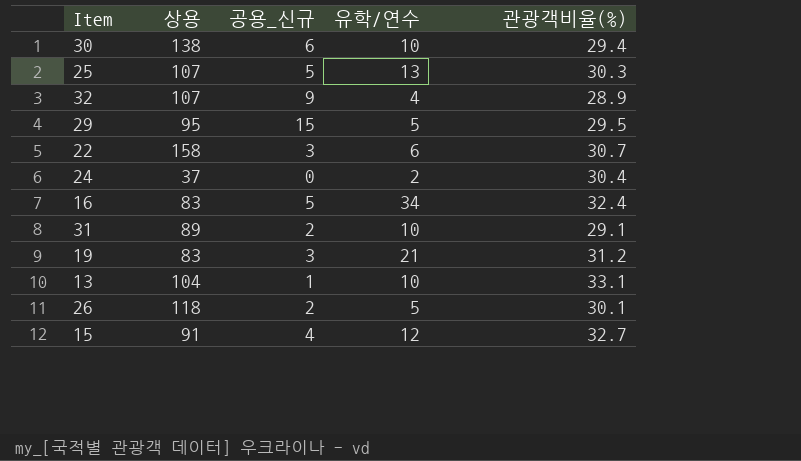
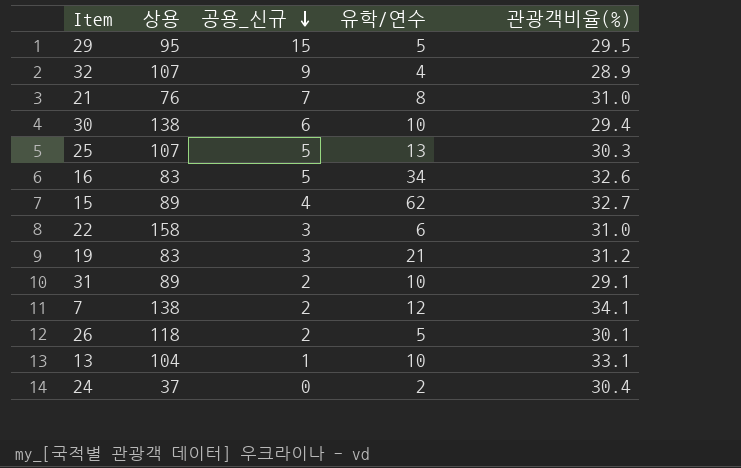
row order: none -> 공용_신규 descending
row 21: none -> 76 | 7 | 8 | 31.0
16 | 관광객비율(%): 32.4 -> 32.6
15 | 상용: 91 -> 89
15 | 유학/연수: 12 -> 62
22 | 관광객비율(%): 30.7 -> 31.0
row 7: none -> 138 | 2 | 12 | 34.1

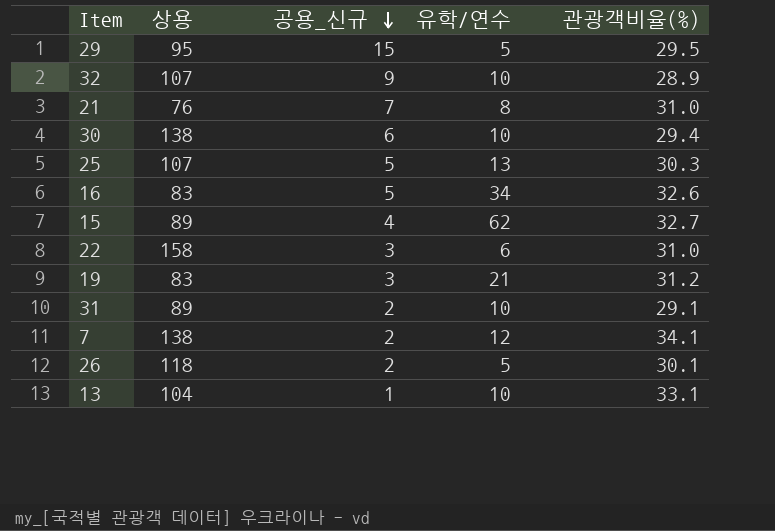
row 24: 37 | 0 | 2 | 30.4 -> none
32 | 유학/연수: 4 -> 10

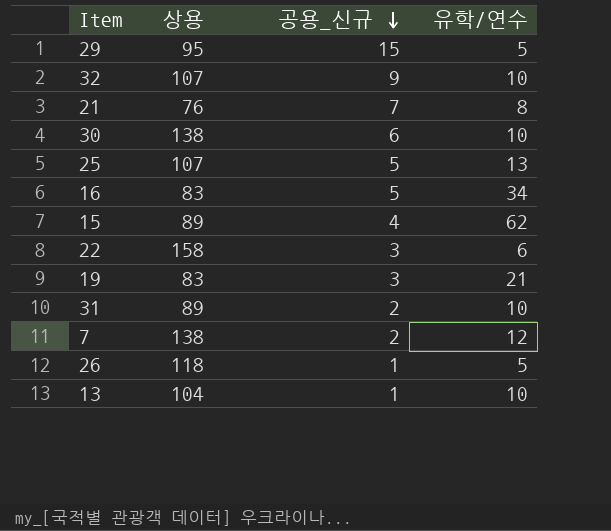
column 관광객비율(%) | position: 5 -> none
26 | 공용_신규: 2 -> 1

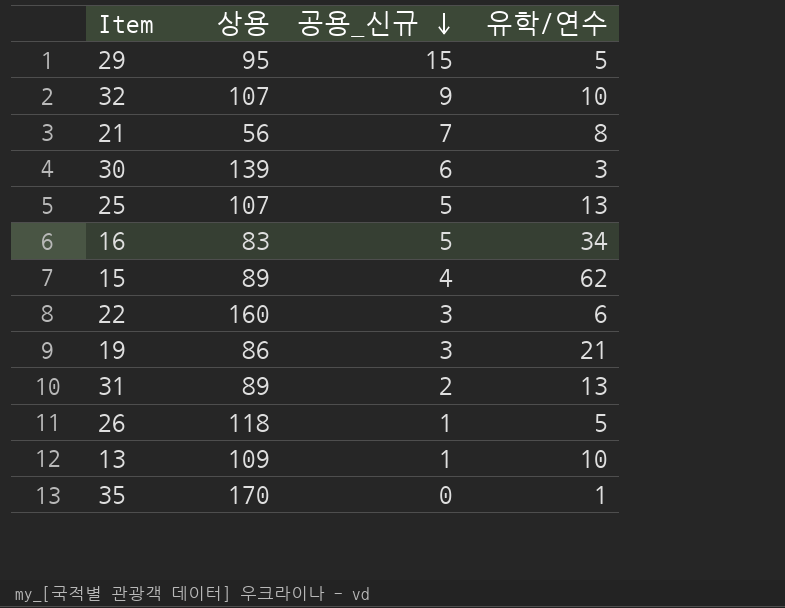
row 7: 138 | 2 | 12 -> none
21 | 상용: 76 -> 56
30 | 상용: 138 -> 139
30 | 유학/연수: 10 -> 3
22 | 상용: 158 -> 160
19 | 상용: 83 -> 86
31 | 유학/연수: 10 -> 13
13 | 상용: 104 -> 109
row 35: none -> 170 | 0 | 1

